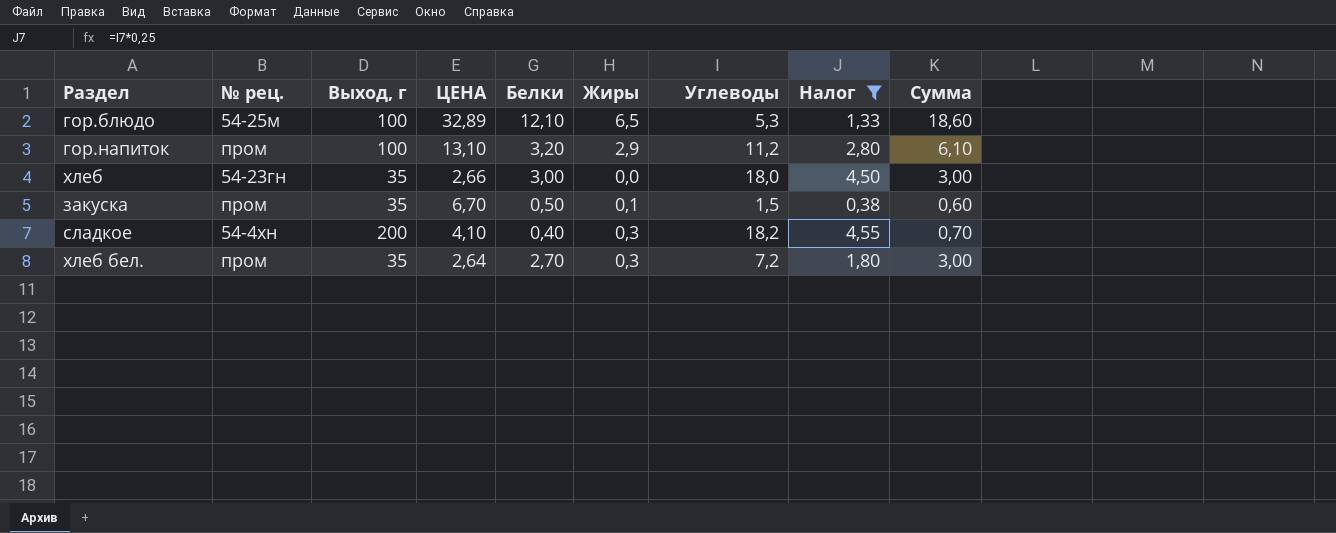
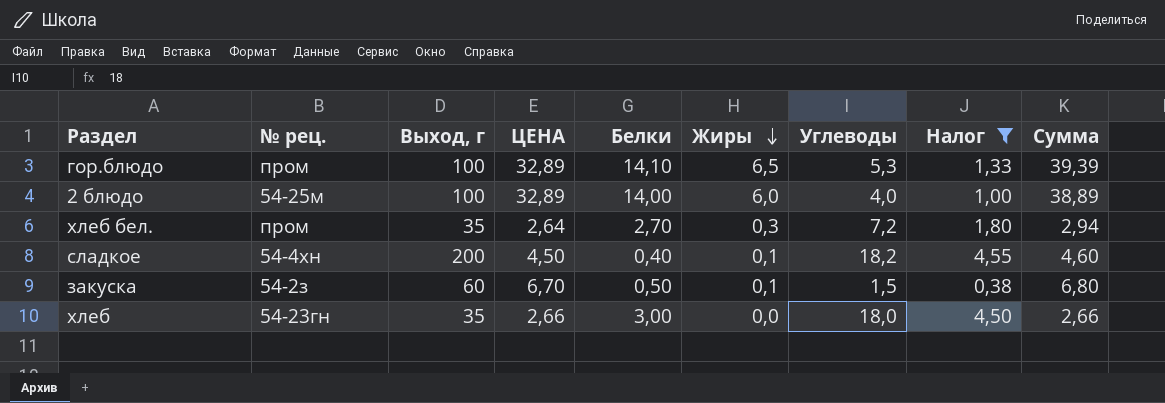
row order: none -> Жиры descending
column Сумма | formula: [Белки] + [Жиры] -> [ЦЕНА] + [Жиры]
row гор.напиток: пром | 100 | 13,10 | 3,20 | 2,9 | 11,2 | 2,80 | 6,10 -> none
гор.блюдо | № рец.: 54-25м -> пром
гор.блюдо | Белки: 12,10 -> 14,10
row 2 блюдо: none -> 54-25м | 100 | 32,89 | 14,00 | 6,0 | 4,0 | 1,00 | 38,89
сладкое | ЦЕНА: 4,10 -> 4,50
сладкое | Жиры: 0,3 -> 0,1
закуска | № рец.: пром -> 54-2з
закуска | Выход, г: 35 -> 60

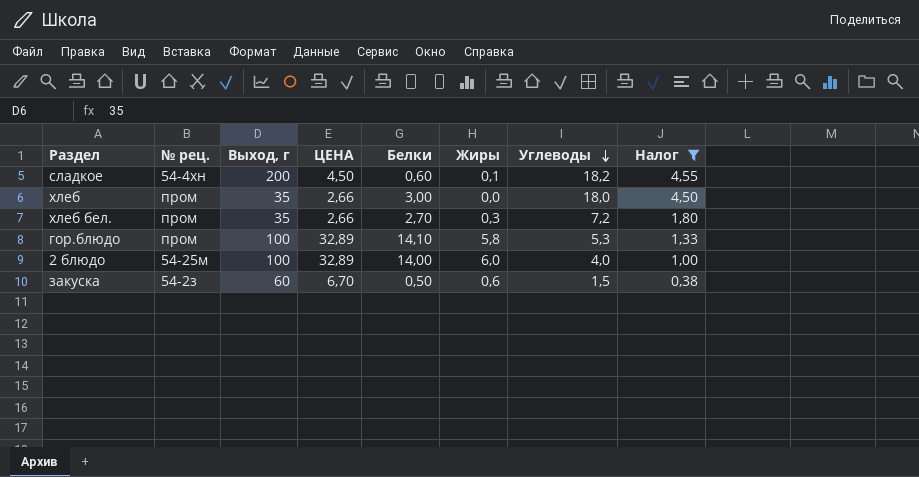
row order: Жиры descending -> Углеводы descending
column Сумма | formula: [ЦЕНА] + [Жиры] -> none
сладкое | Белки: 0,40 -> 0,60
хлеб | № рец.: 54-23гн -> пром
хлеб бел. | ЦЕНА: 2,64 -> 2,66
гор.блюдо | Жиры: 6,5 -> 5,8
закуска | Жиры: 0,1 -> 0,6

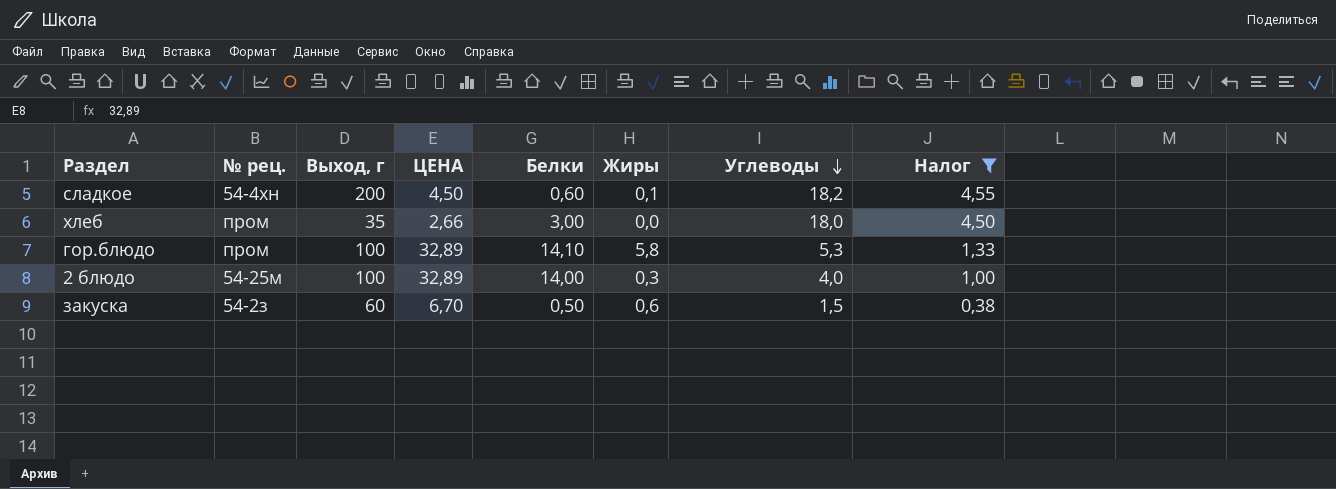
row хлеб бел.: пром | 35 | 2,66 | 2,70 | 0,3 | 7,2 | 1,80 -> none
2 блюдо | Жиры: 6,0 -> 0,3

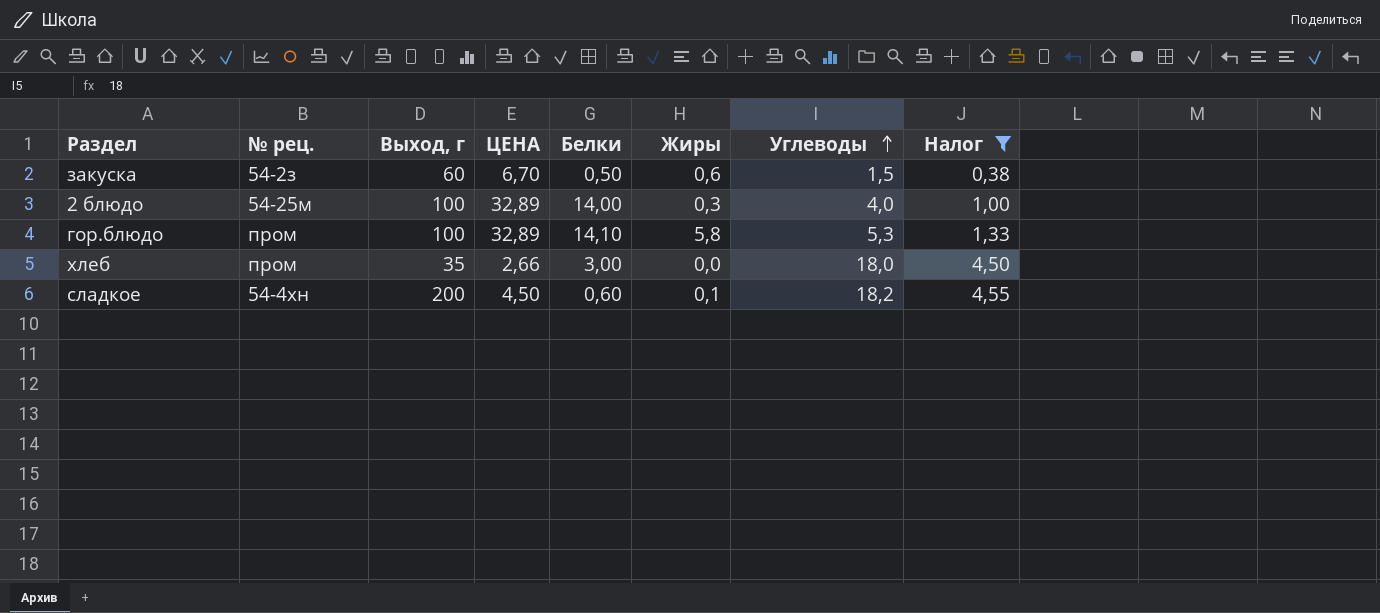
row order: Углеводы descending -> Углеводы ascending

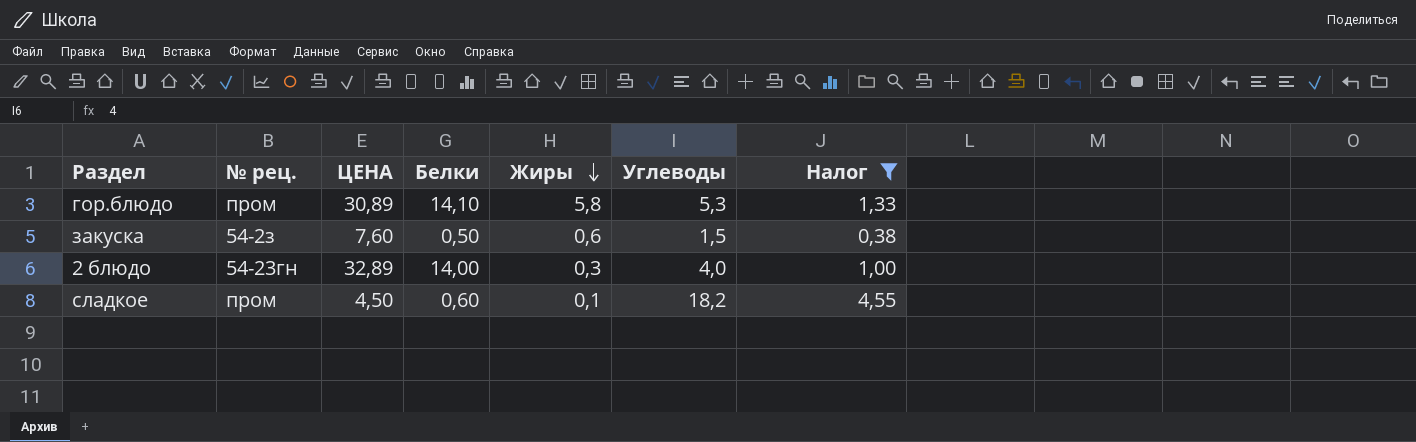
row order: Углеводы ascending -> Жиры descending
column Выход, г | position: 3 -> none
row хлеб: пром | 35 | 2,66 | 3,00 | 0,0 | 18,0 | 4,50 -> none
гор.блюдо | ЦЕНА: 32,89 -> 30,89
закуска | ЦЕНА: 6,70 -> 7,60
2 блюдо | № рец.: 54-25м -> 54-23гн
сладкое | № рец.: 54-4хн -> пром

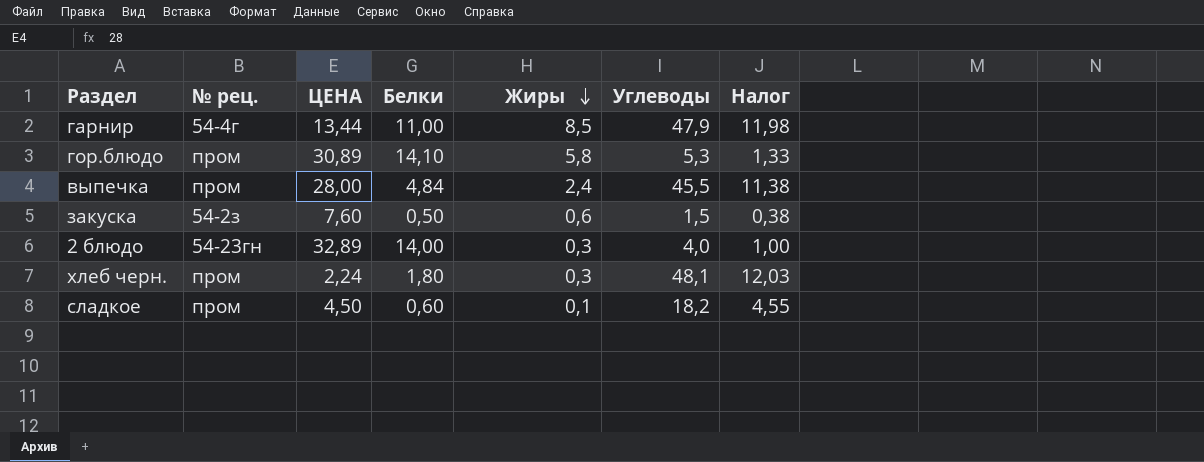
filter: Налог <= 4,55 -> none

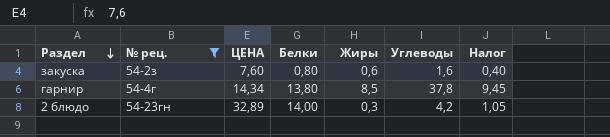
filter: none -> № рец. != пром
row order: Жиры descending -> Раздел descending
закуска | Белки: 0,50 -> 0,80
закуска | Углеводы: 1,5 -> 1,6
закуска | Налог: 0,38 -> 0,40
гарнир | ЦЕНА: 13,44 -> 14,34
гарнир | Белки: 11,00 -> 13,80
гарнир | Углеводы: 47,9 -> 37,8
гарнир | Налог: 11,98 -> 9,45
2 блюдо | Углеводы: 4,0 -> 4,2
2 блюдо | Налог: 1,00 -> 1,05

